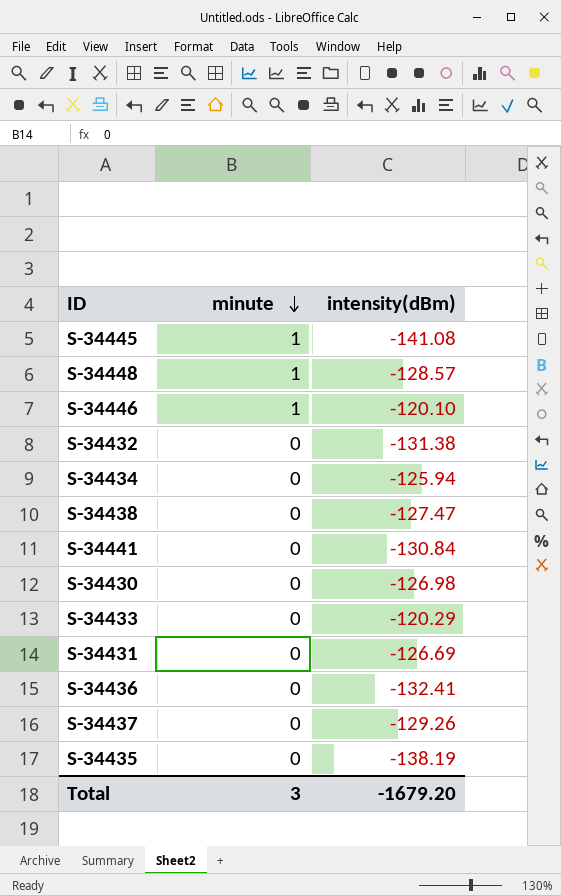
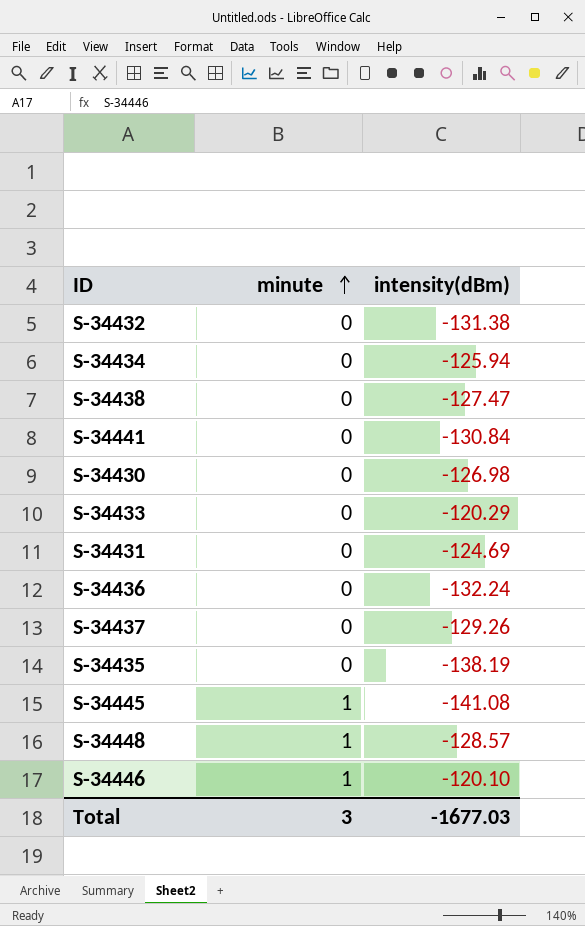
row order: minute descending -> minute ascending
S-34431 | intensity(dBm): -126.69 -> -124.69
S-34436 | intensity(dBm): -132.41 -> -132.24
Total | intensity(dBm): -1679.20 -> -1677.03

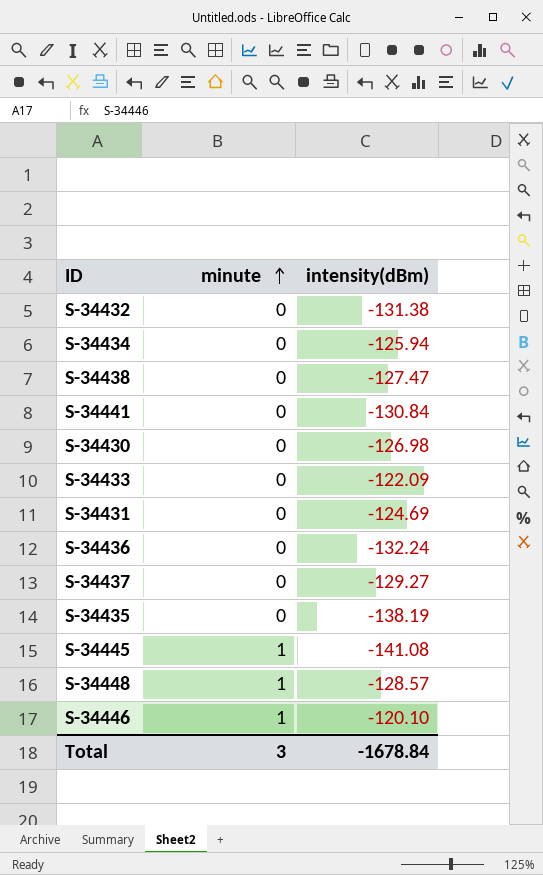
S-34433 | intensity(dBm): -120.29 -> -122.09
S-34437 | intensity(dBm): -129.26 -> -129.27
Total | intensity(dBm): -1677.03 -> -1678.84

